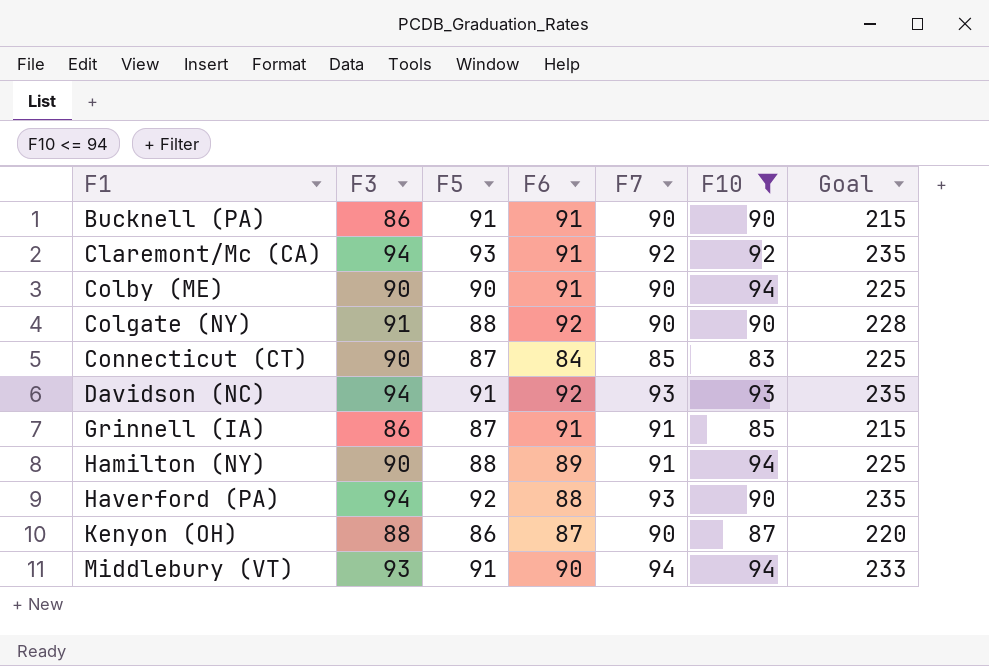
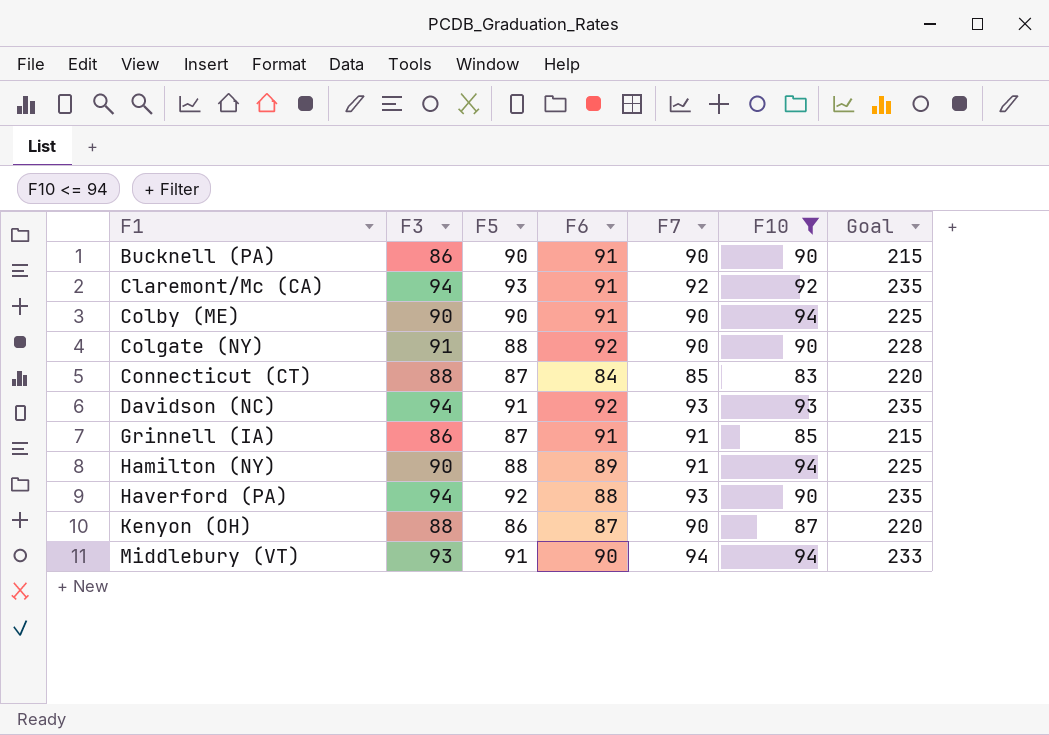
Bucknell (PA) | F5: 91 -> 90
Connecticut (CT) | F3: 90 -> 88
Connecticut (CT) | Goal: 225 -> 220

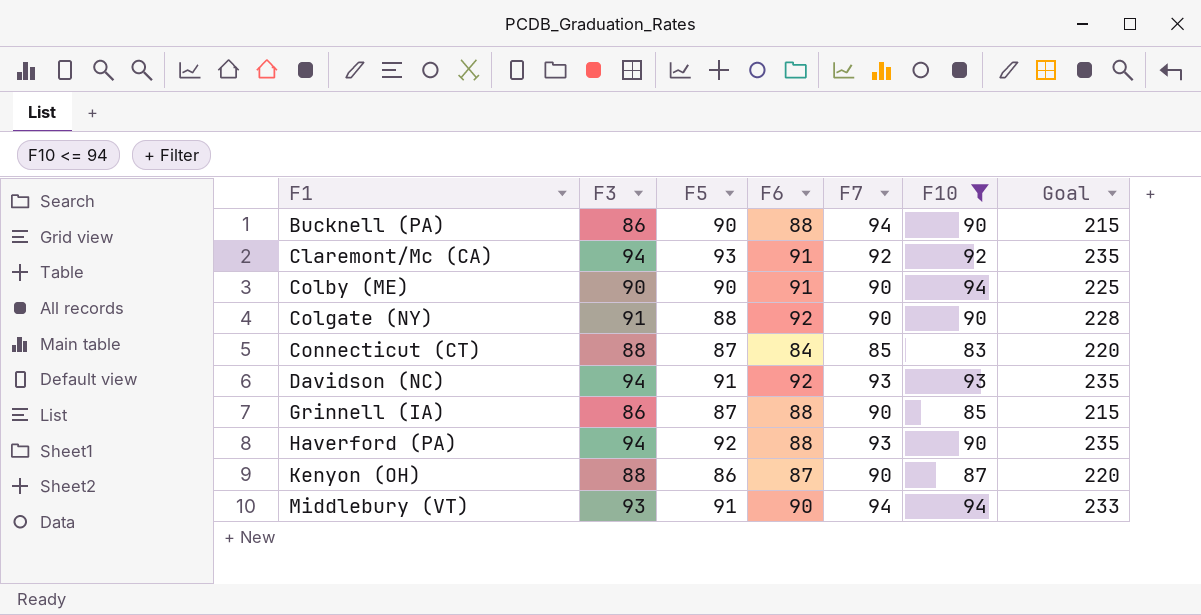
row Hamilton (NY): 90 | 88 | 89 | 91 | 94 | 225 -> none
Bucknell (PA) | F6: 91 -> 88
Bucknell (PA) | F7: 90 -> 94
Grinnell (IA) | F6: 91 -> 88
Grinnell (IA) | F7: 91 -> 90

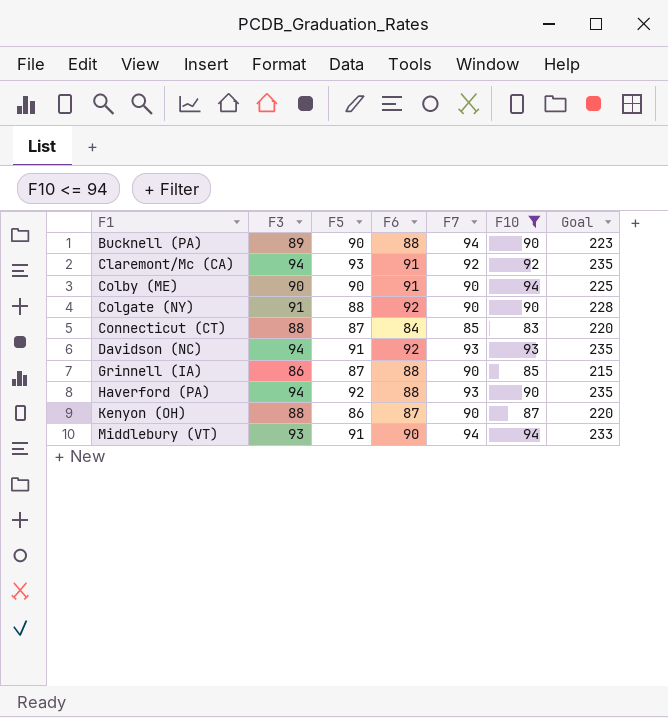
Bucknell (PA) | F3: 86 -> 89
Bucknell (PA) | Goal: 215 -> 223

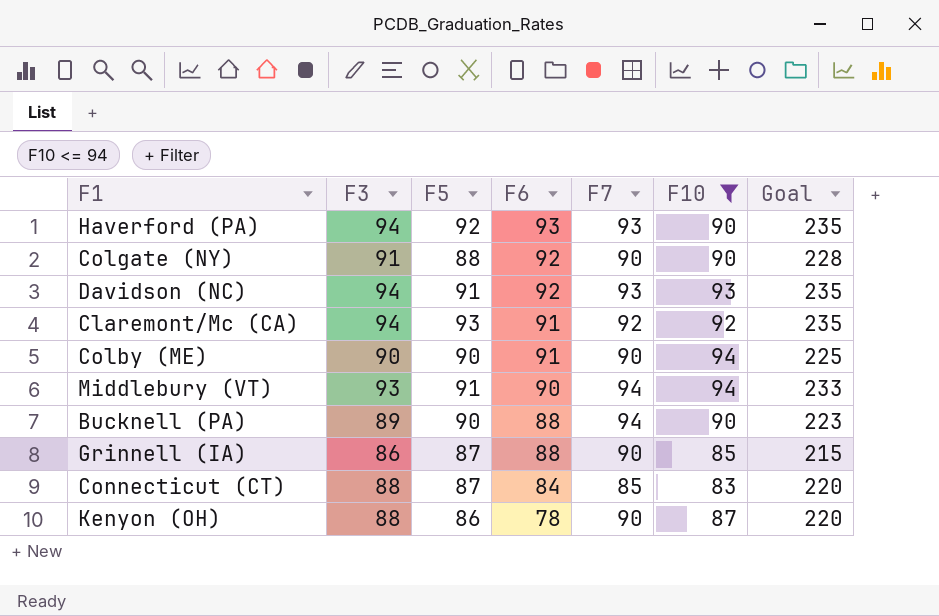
row order: F1 ascending -> F6 descending
Haverford (PA) | F6: 88 -> 93
Kenyon (OH) | F6: 87 -> 78

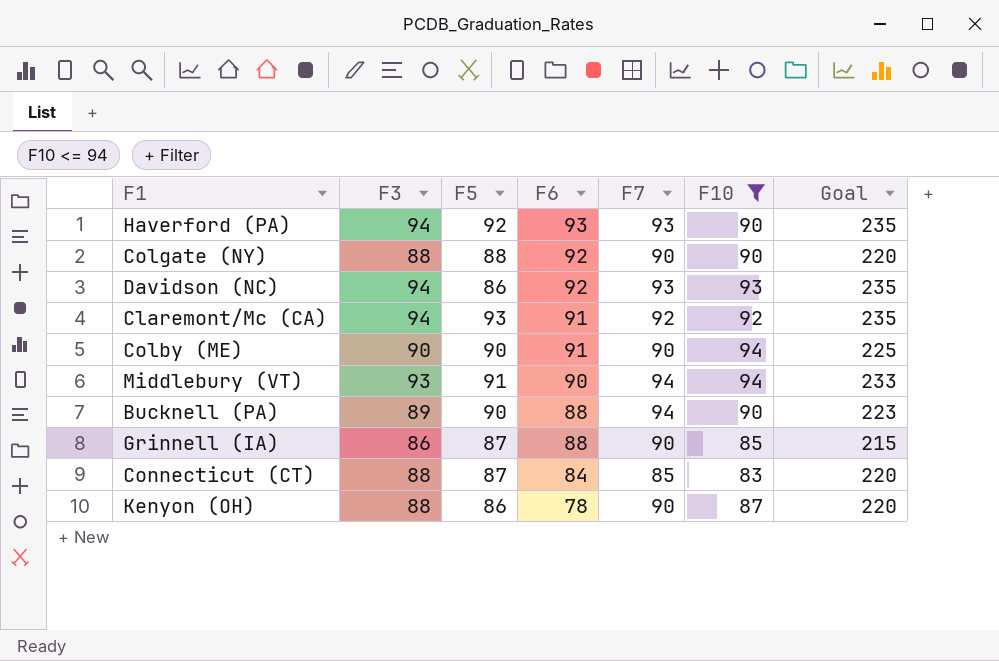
Colgate (NY) | F3: 91 -> 88
Colgate (NY) | Goal: 228 -> 220
Davidson (NC) | F5: 91 -> 86

